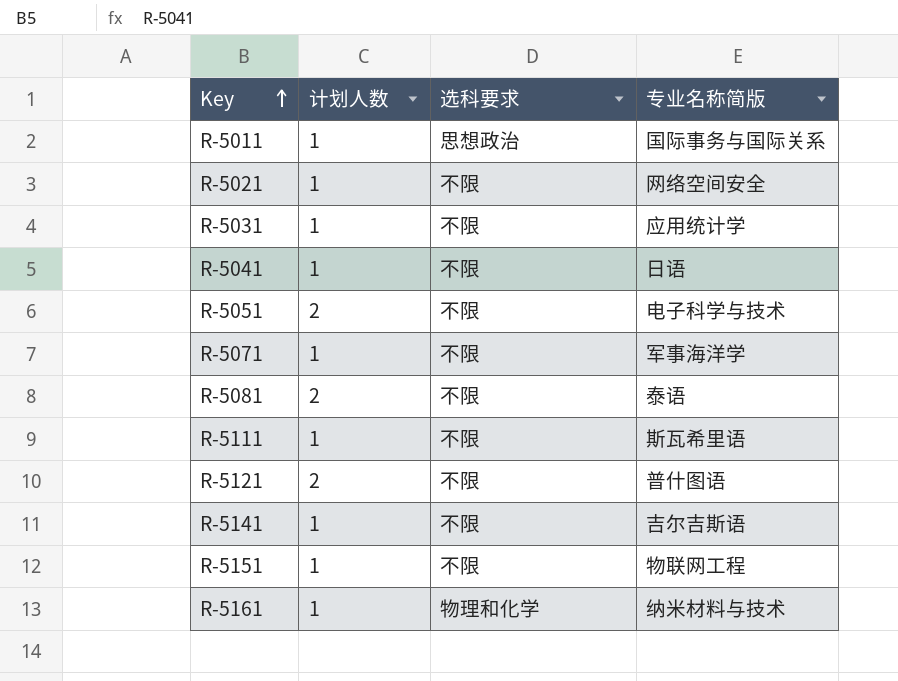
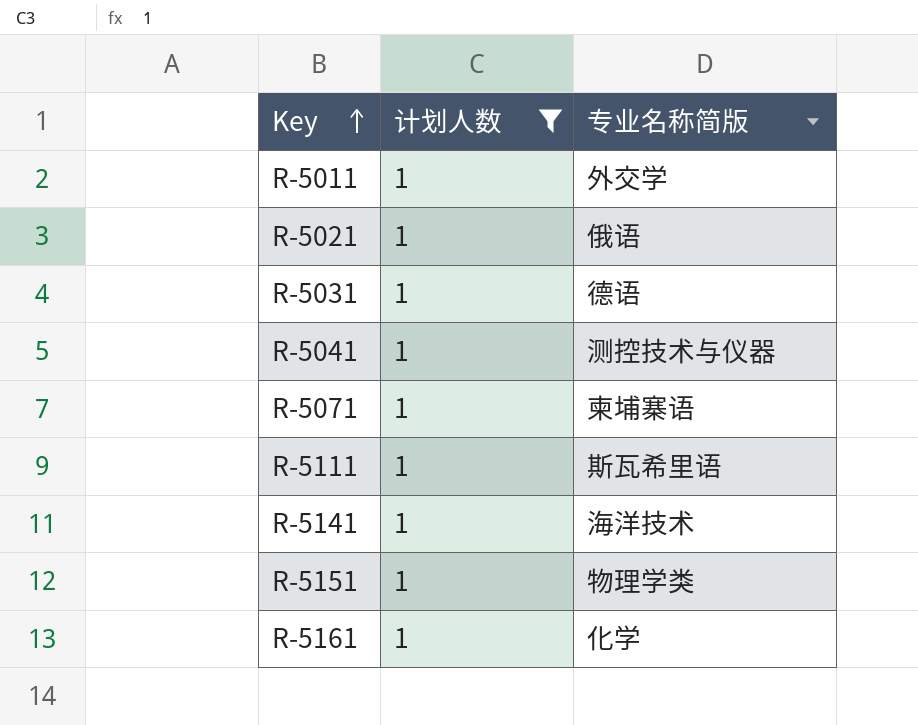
filter: none -> 计划人数 = 1
column 选科要求 | position: 3 -> none
R-5011 | 专业名称简版: 国际事务与国际关系 -> 外交学
R-5021 | 专业名称简版: 网络空间安全 -> 俄语
R-5031 | 专业名称简版: 应用统计学 -> 德语
R-5041 | 专业名称简版: 日语 -> 测控技术与仪器
R-5071 | 专业名称简版: 军事海洋学 -> 柬埔寨语
R-5141 | 专业名称简版: 吉尔吉斯语 -> 海洋技术
R-5151 | 专业名称简版: 物联网工程 -> 物理学类
R-5161 | 专业名称简版: 纳米材料与技术 -> 化学

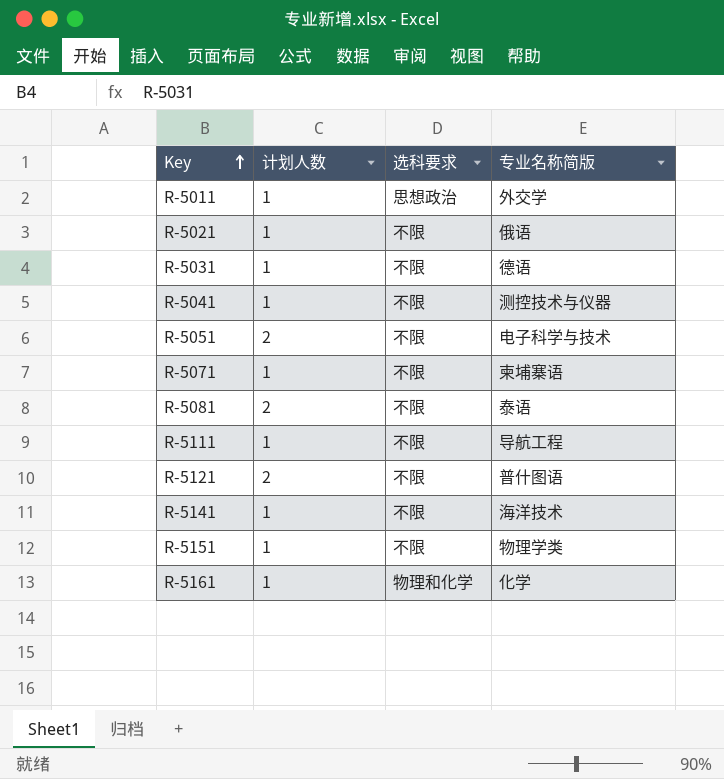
filter: 计划人数 = 1 -> none
column 选科要求 | position: none -> 3
R-5111 | 专业名称简版: 斯瓦希里语 -> 导航工程

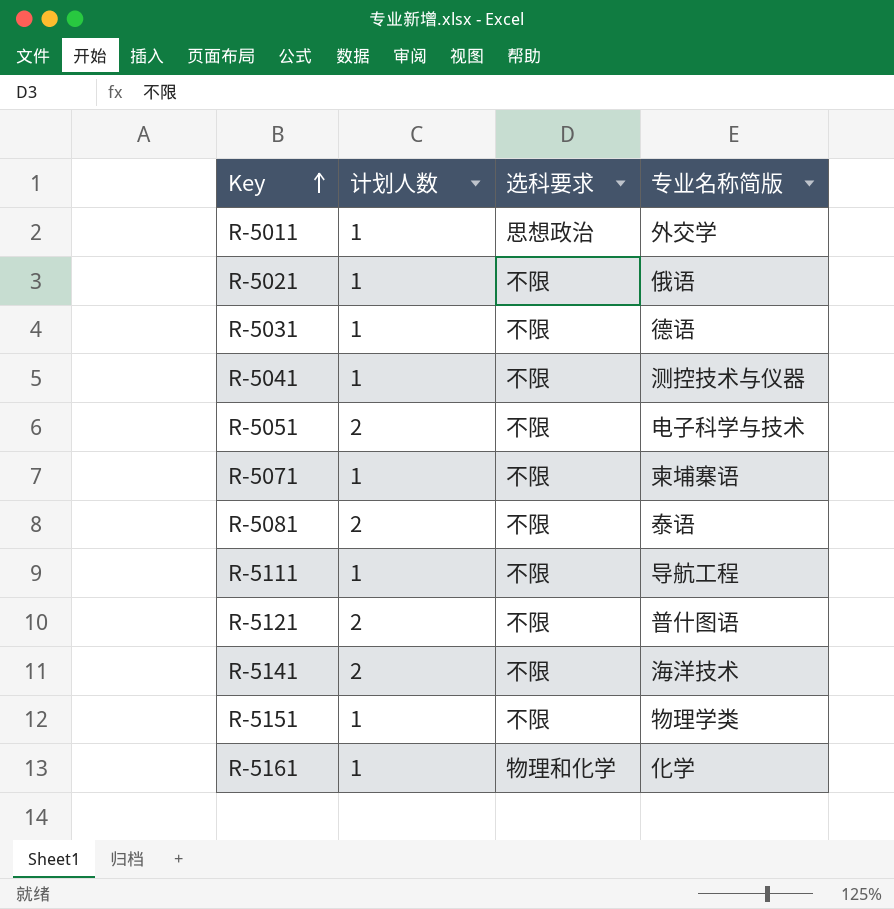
R-5141 | 计划人数: 1 -> 2

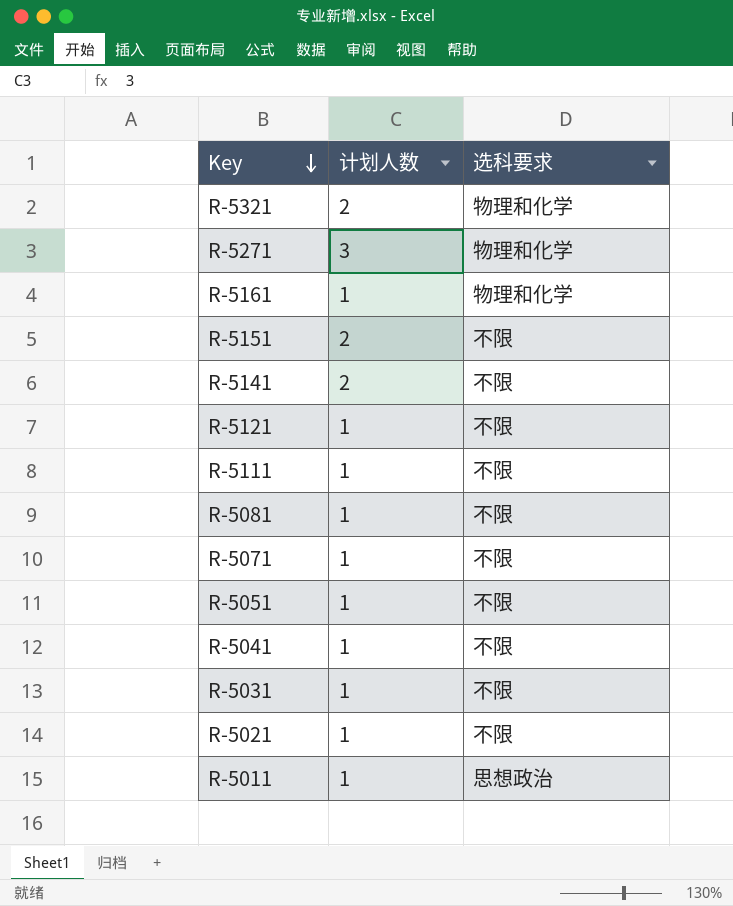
row order: Key ascending -> Key descending
column 专业名称简版 | position: 4 -> none
row R-5321: none -> 2 | 物理和化学
row R-5271: none -> 3 | 物理和化学
R-5151 | 计划人数: 1 -> 2
R-5121 | 计划人数: 2 -> 1
R-5081 | 计划人数: 2 -> 1
R-5051 | 计划人数: 2 -> 1

